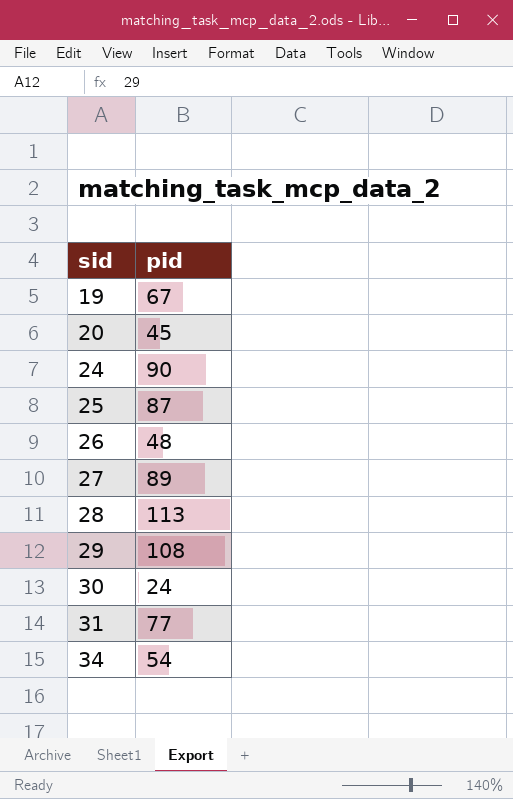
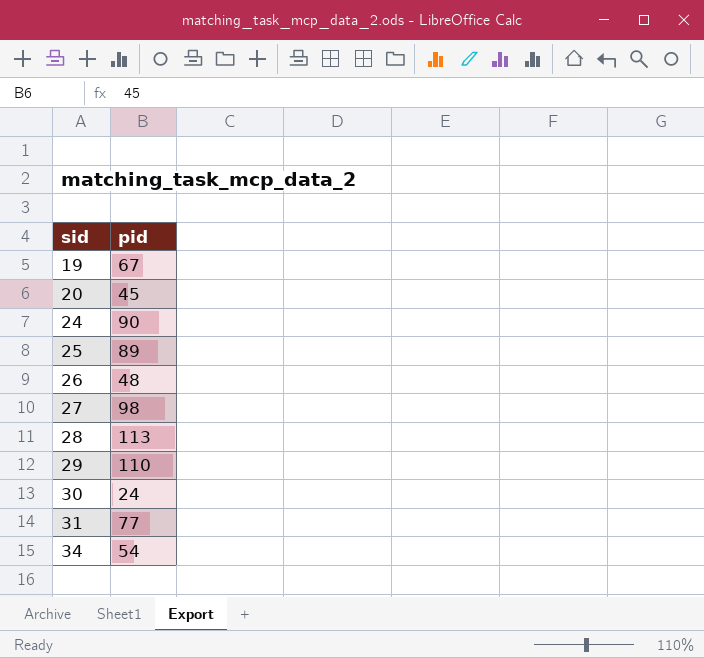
25 | pid: 87 -> 89
27 | pid: 89 -> 98
29 | pid: 108 -> 110

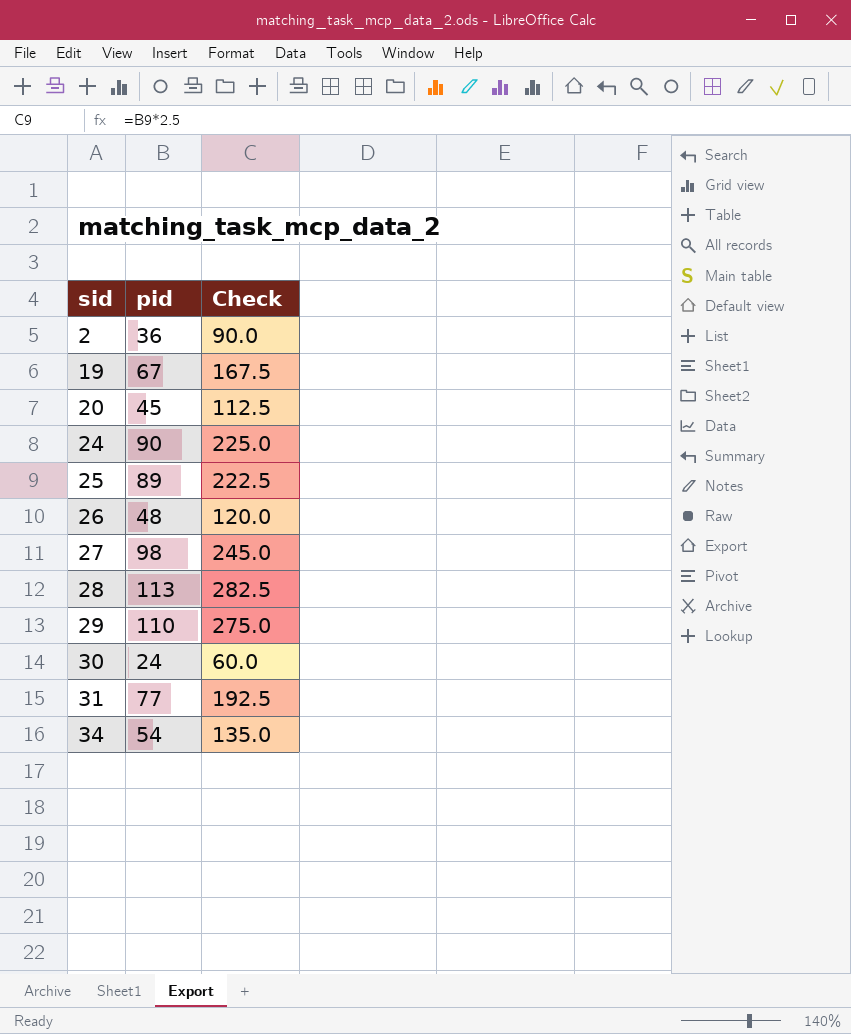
column Check | formula: none -> [pid] * 2.5
row 2: none -> 36 | 90.0

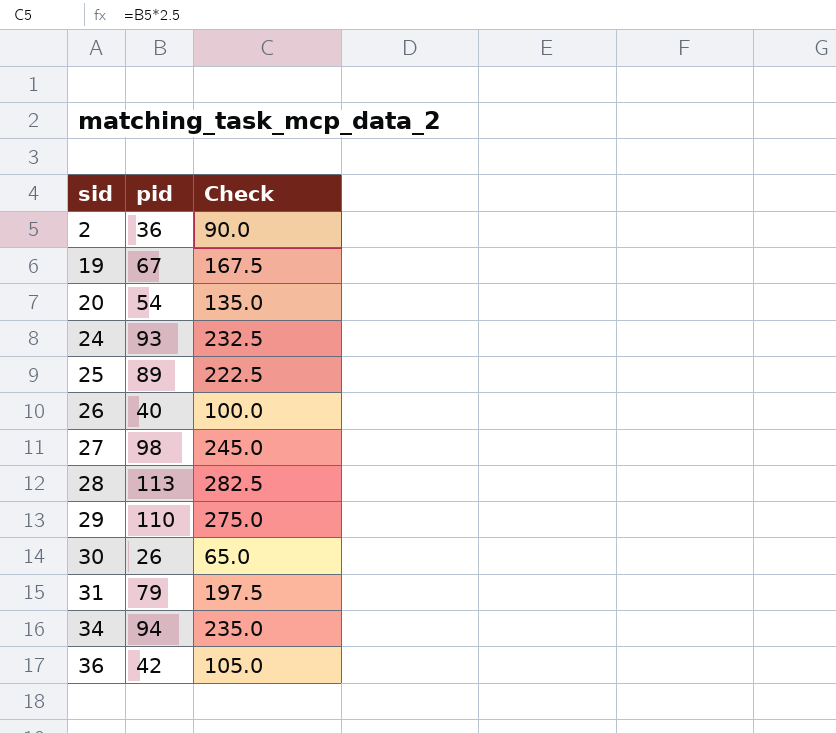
20 | pid: 45 -> 54
20 | Check: 112.5 -> 135.0
24 | pid: 90 -> 93
24 | Check: 225.0 -> 232.5
26 | pid: 48 -> 40
26 | Check: 120.0 -> 100.0
30 | pid: 24 -> 26
30 | Check: 60.0 -> 65.0
31 | pid: 77 -> 79
31 | Check: 192.5 -> 197.5
34 | pid: 54 -> 94
34 | Check: 135.0 -> 235.0
row 36: none -> 42 | 105.0

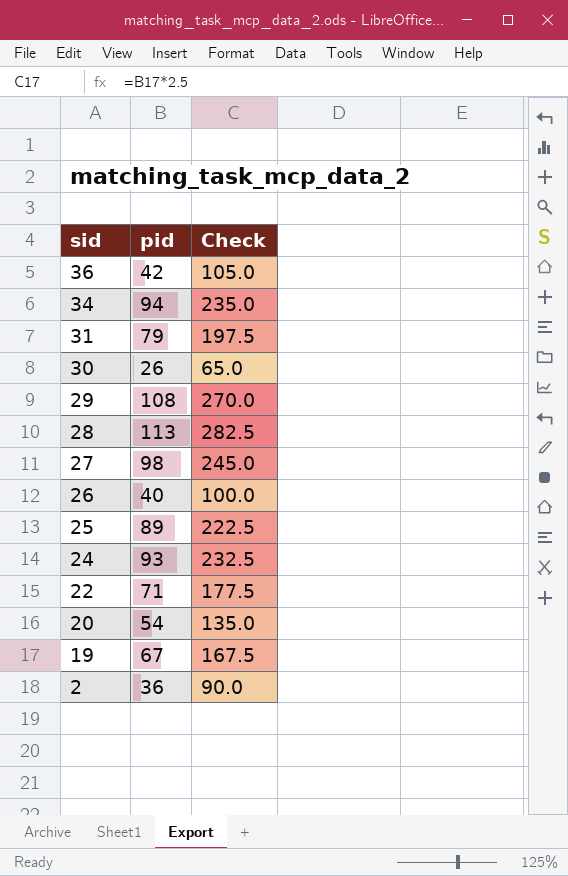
row order: sid ascending -> sid descending
29 | pid: 110 -> 108
29 | Check: 275.0 -> 270.0
row 22: none -> 71 | 177.5

